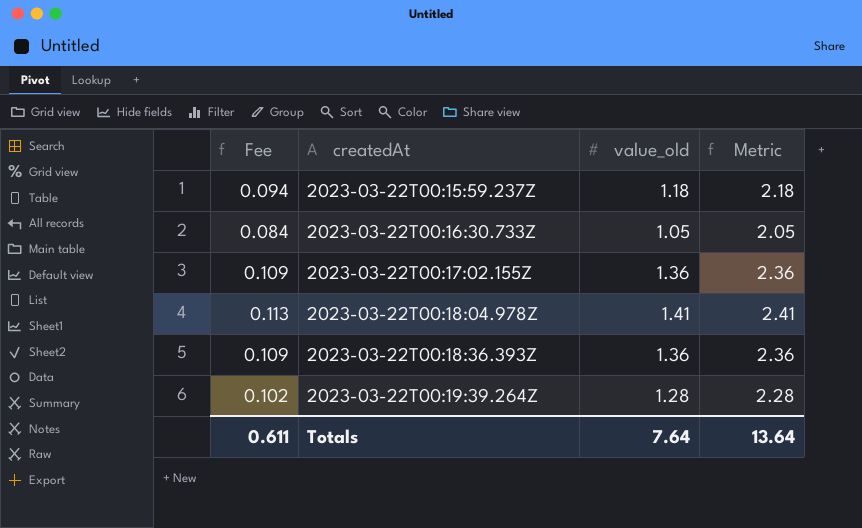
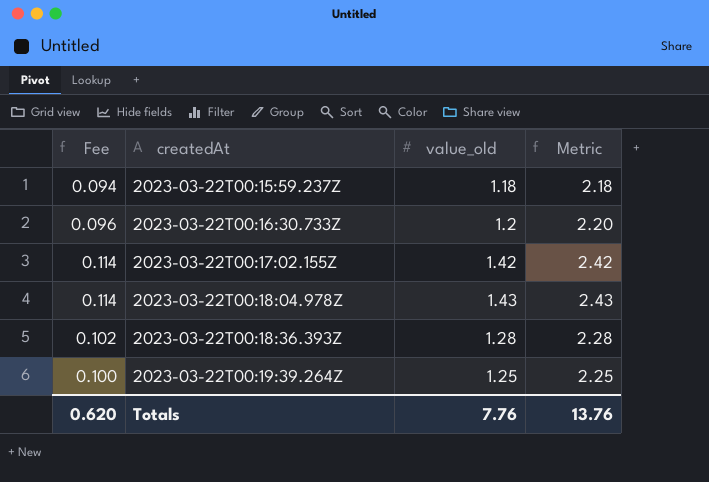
2023-03-22T00:16:30.733Z | Fee: 0.084 -> 0.096
2023-03-22T00:16:30.733Z | value_old: 1.05 -> 1.2
2023-03-22T00:16:30.733Z | Metric: 2.05 -> 2.20
2023-03-22T00:17:02.155Z | Fee: 0.109 -> 0.114
2023-03-22T00:17:02.155Z | value_old: 1.36 -> 1.42
2023-03-22T00:17:02.155Z | Metric: 2.36 -> 2.42
2023-03-22T00:18:04.978Z | Fee: 0.113 -> 0.114
2023-03-22T00:18:04.978Z | value_old: 1.41 -> 1.43
2023-03-22T00:18:04.978Z | Metric: 2.41 -> 2.43
2023-03-22T00:18:36.393Z | Fee: 0.109 -> 0.102
2023-03-22T00:18:36.393Z | value_old: 1.36 -> 1.28
2023-03-22T00:18:36.393Z | Metric: 2.36 -> 2.28
2023-03-22T00:19:39.264Z | Fee: 0.102 -> 0.100
2023-03-22T00:19:39.264Z | value_old: 1.28 -> 1.25
2023-03-22T00:19:39.264Z | Metric: 2.28 -> 2.25
Totals | Fee: 0.611 -> 0.620
Totals | value_old: 7.64 -> 7.76
Totals | Metric: 13.64 -> 13.76

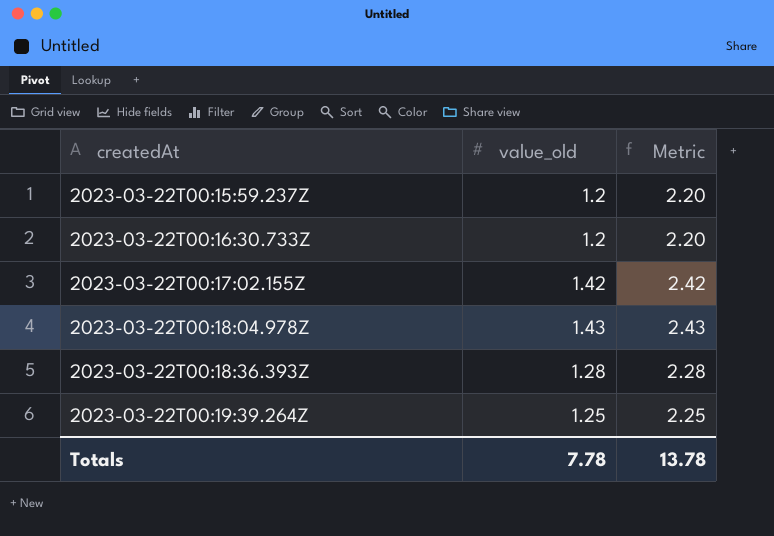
column Fee | formula: [value_old] * 0.08 -> none
2023-03-22T00:15:59.237Z | value_old: 1.18 -> 1.2
2023-03-22T00:15:59.237Z | Metric: 2.18 -> 2.20
Totals | value_old: 7.76 -> 7.78
Totals | Metric: 13.76 -> 13.78

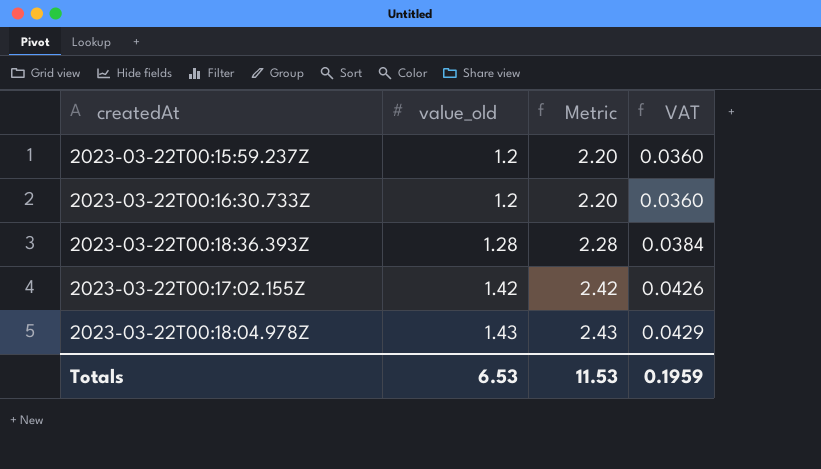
row order: createdAt ascending -> value_old ascending
column VAT | formula: none -> [value_old] * 0.03
row 2023-03-22T00:19:39.264Z: 1.25 | 2.25 -> none
Totals | value_old: 7.78 -> 6.53
Totals | Metric: 13.78 -> 11.53

